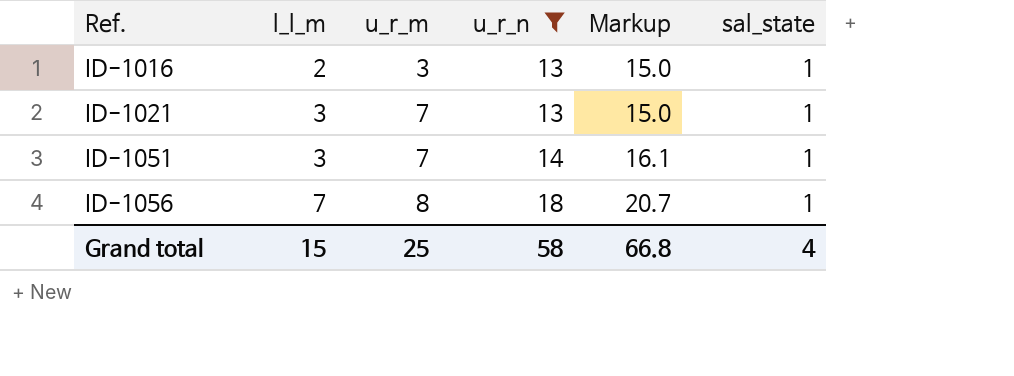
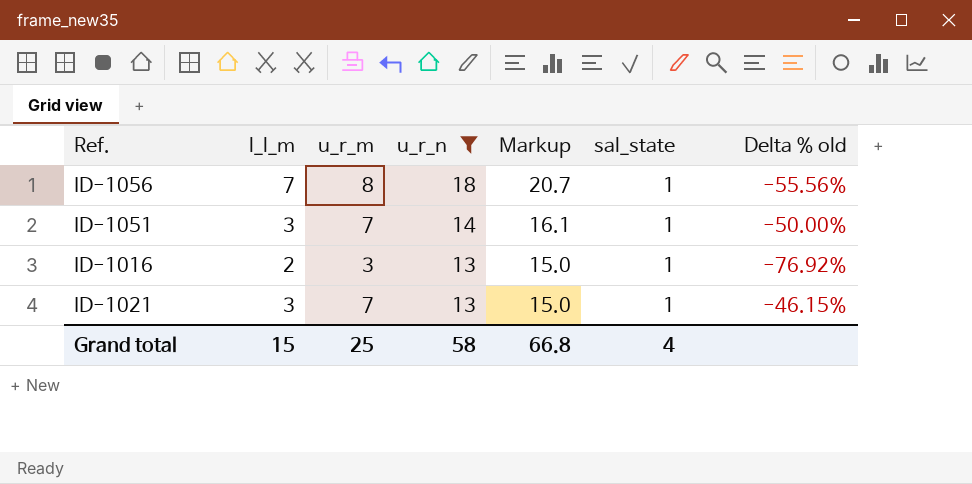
row order: Ref. ascending -> u_r_n descending
column Delta % old | formula: none -> ([u_r_m] - [u_r_n]) / [u_r_n]

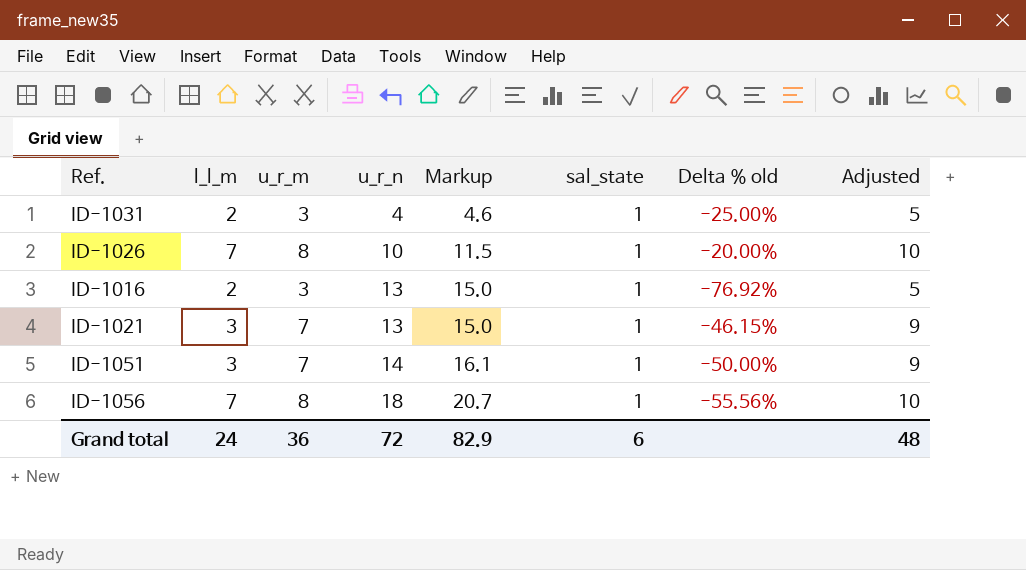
filter: u_r_n >= 13 -> none
row order: u_r_n descending -> u_r_n ascending
column Adjusted | formula: none -> [u_r_m] + 2
Grand total | l_l_m: 15 -> 24
Grand total | u_r_m: 25 -> 36
Grand total | u_r_n: 58 -> 72
Grand total | Markup: 66.8 -> 82.9
Grand total | sal_state: 4 -> 6

